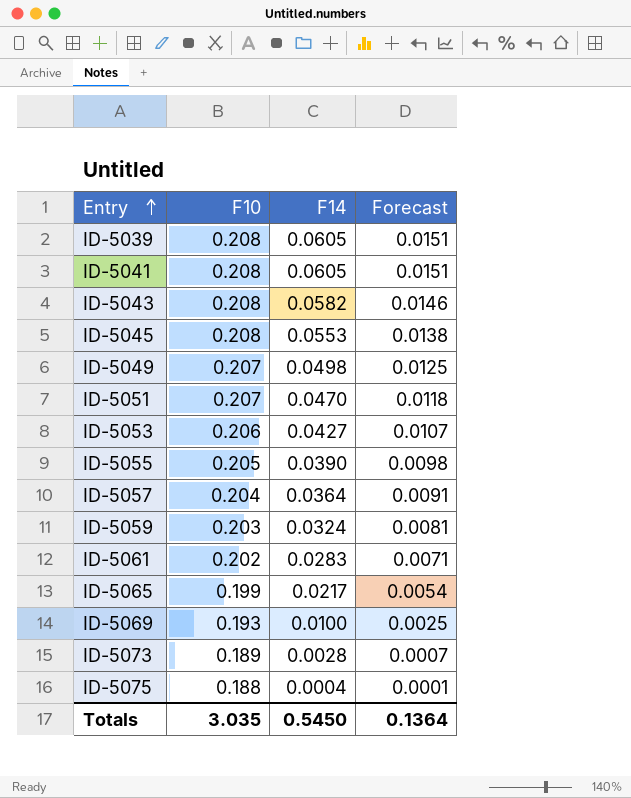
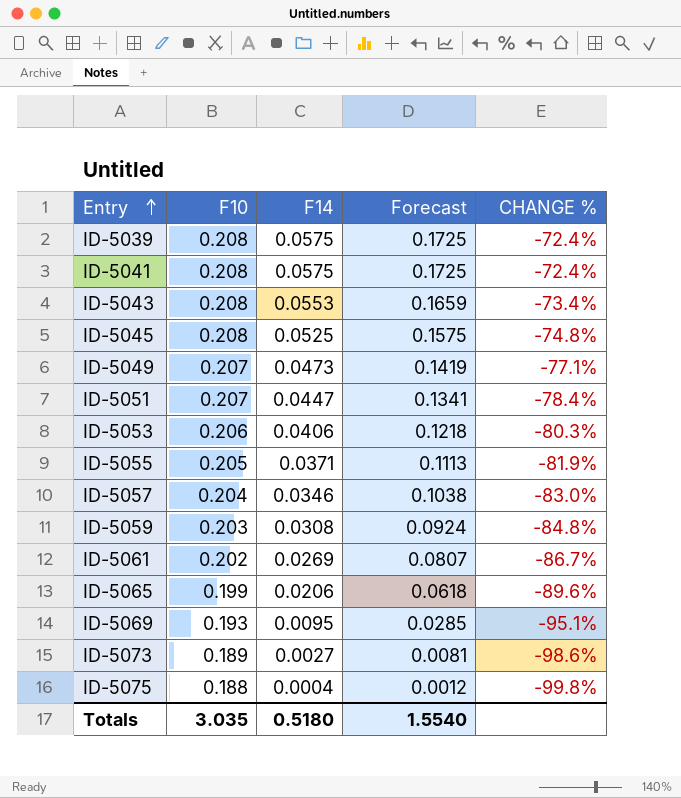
column Forecast | formula: [F14] * 0.25 -> [F14] * 3
column CHANGE % | formula: none -> ([F14] - [F10]) / [F10]
ID-5039 | F14: 0.0605 -> 0.0575
ID-5041 | F14: 0.0605 -> 0.0575
ID-5043 | F14: 0.0582 -> 0.0553
ID-5045 | F14: 0.0553 -> 0.0525
ID-5049 | F14: 0.0498 -> 0.0473
ID-5051 | F14: 0.0470 -> 0.0447
ID-5053 | F14: 0.0427 -> 0.0406
ID-5055 | F14: 0.0390 -> 0.0371
ID-5057 | F14: 0.0364 -> 0.0346
ID-5059 | F14: 0.0324 -> 0.0308
ID-5061 | F14: 0.0283 -> 0.0269
ID-5065 | F14: 0.0217 -> 0.0206
ID-5069 | F14: 0.0100 -> 0.0095
ID-5073 | F14: 0.0028 -> 0.0027
Totals | F14: 0.5450 -> 0.5180
Totals | Forecast: 0.1364 -> 1.5540

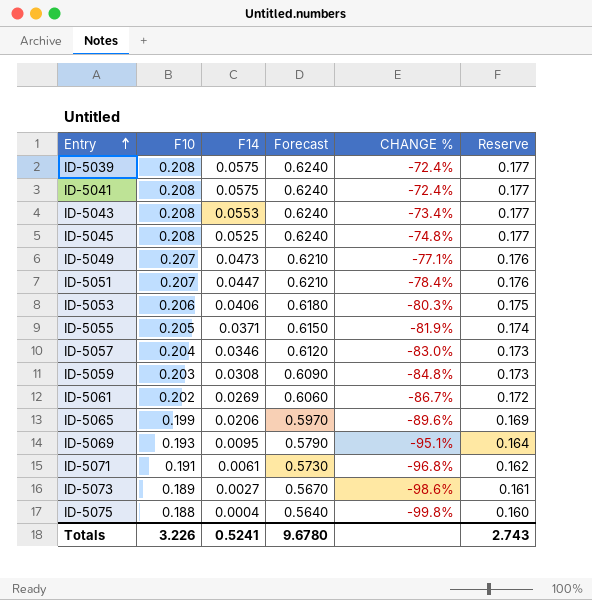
column Forecast | formula: [F14] * 3 -> [F10] * 3
column Reserve | formula: none -> [F10] * 0.85
row ID-5071: none -> 0.191 | 0.0061 | 0.5730 | -96.8% | 0.162
Totals | F10: 3.035 -> 3.226
Totals | F14: 0.5180 -> 0.5241
Totals | Forecast: 1.5540 -> 9.6780

